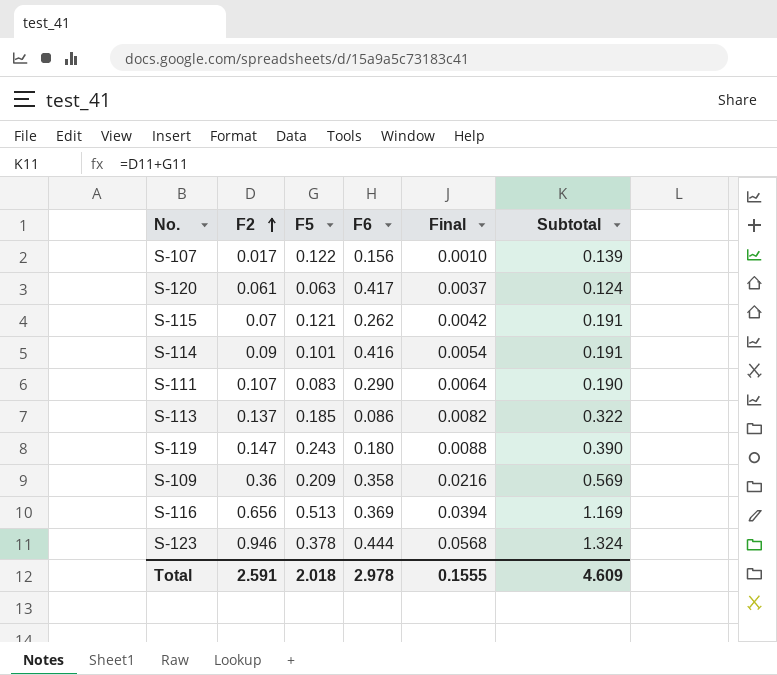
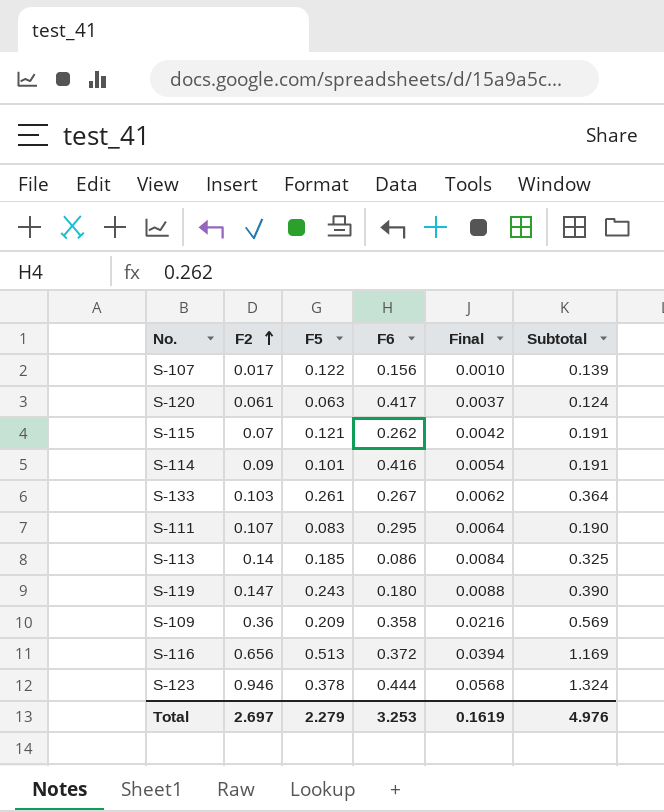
row S-133: none -> 0.103 | 0.261 | 0.267 | 0.0062 | 0.364
S-111 | F6: 0.290 -> 0.295
S-113 | F2: 0.137 -> 0.14
S-113 | Final: 0.0082 -> 0.0084
S-113 | Subtotal: 0.322 -> 0.325
S-116 | F6: 0.369 -> 0.372
Total | F2: 2.591 -> 2.697
Total | F5: 2.018 -> 2.279
Total | F6: 2.978 -> 3.253
Total | Final: 0.1555 -> 0.1619
Total | Subtotal: 4.609 -> 4.976

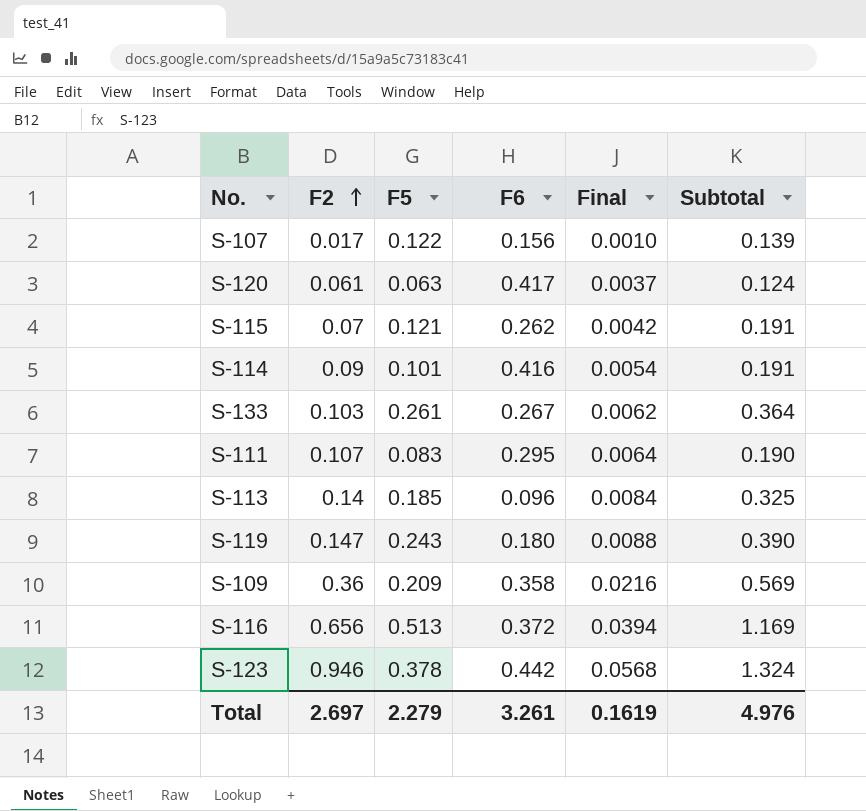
S-113 | F6: 0.086 -> 0.096
S-123 | F6: 0.444 -> 0.442
Total | F6: 3.253 -> 3.261

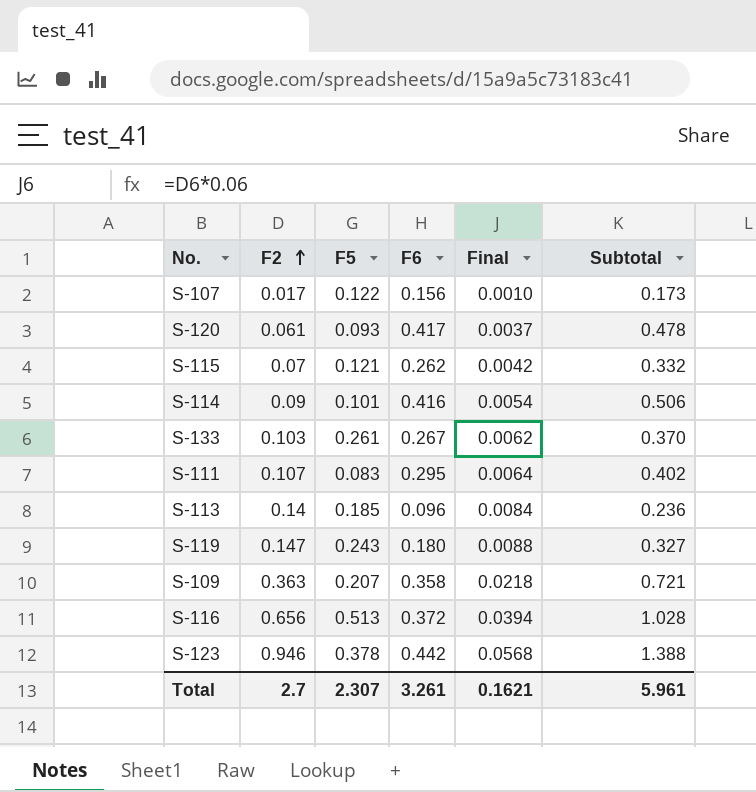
column Subtotal | formula: [F2] + [F5] -> [F2] + [F6]
S-120 | F5: 0.063 -> 0.093
S-109 | F2: 0.36 -> 0.363
S-109 | F5: 0.209 -> 0.207
S-109 | Final: 0.0216 -> 0.0218
Total | F2: 2.697 -> 2.7
Total | F5: 2.279 -> 2.307
Total | Final: 0.1619 -> 0.1621
Total | Subtotal: 4.976 -> 5.961

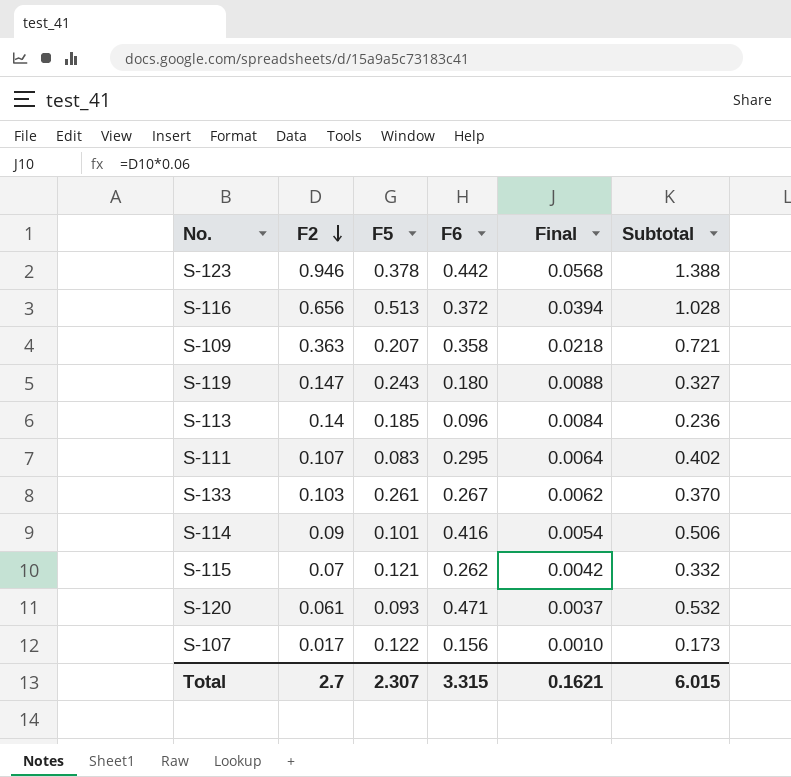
row order: F2 ascending -> F2 descending
S-120 | F6: 0.417 -> 0.471
S-120 | Subtotal: 0.478 -> 0.532
Total | F6: 3.261 -> 3.315
Total | Subtotal: 5.961 -> 6.015

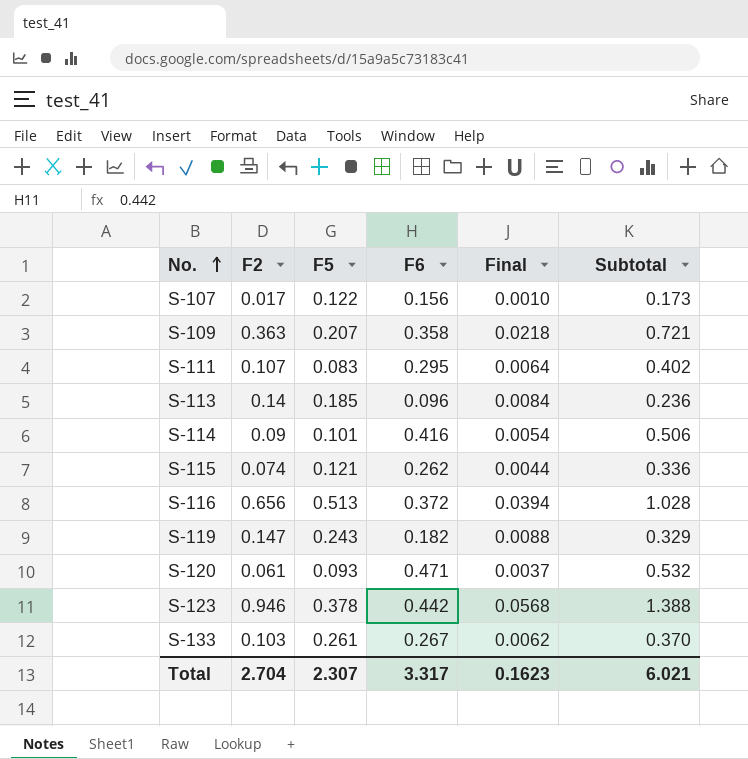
row order: F2 descending -> No. ascending
S-115 | F2: 0.07 -> 0.074
S-115 | Final: 0.0042 -> 0.0044
S-115 | Subtotal: 0.332 -> 0.336
S-119 | F6: 0.180 -> 0.182
S-119 | Subtotal: 0.327 -> 0.329
Total | F2: 2.7 -> 2.704
Total | F6: 3.315 -> 3.317
Total | Final: 0.1621 -> 0.1623
Total | Subtotal: 6.015 -> 6.021

